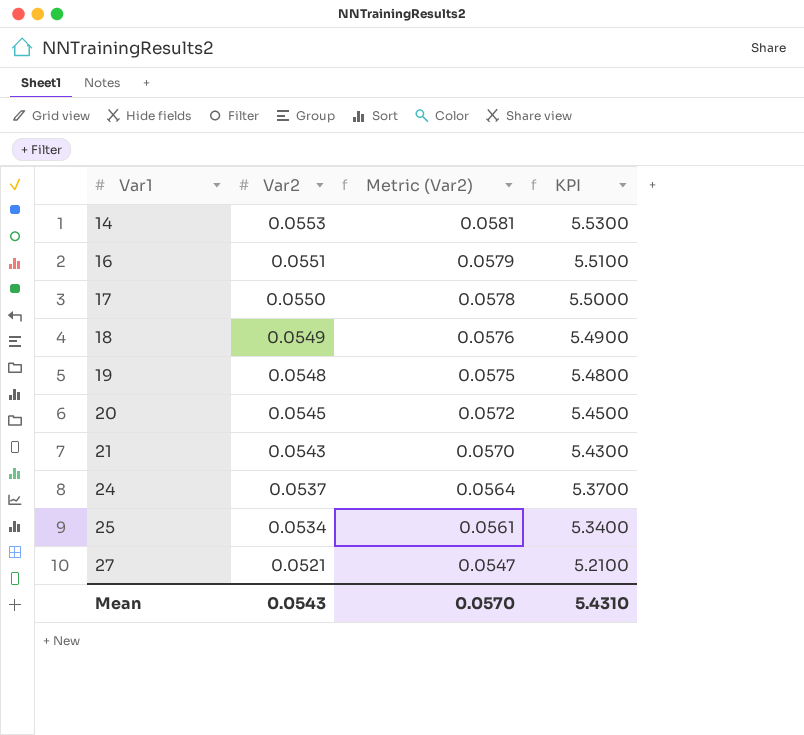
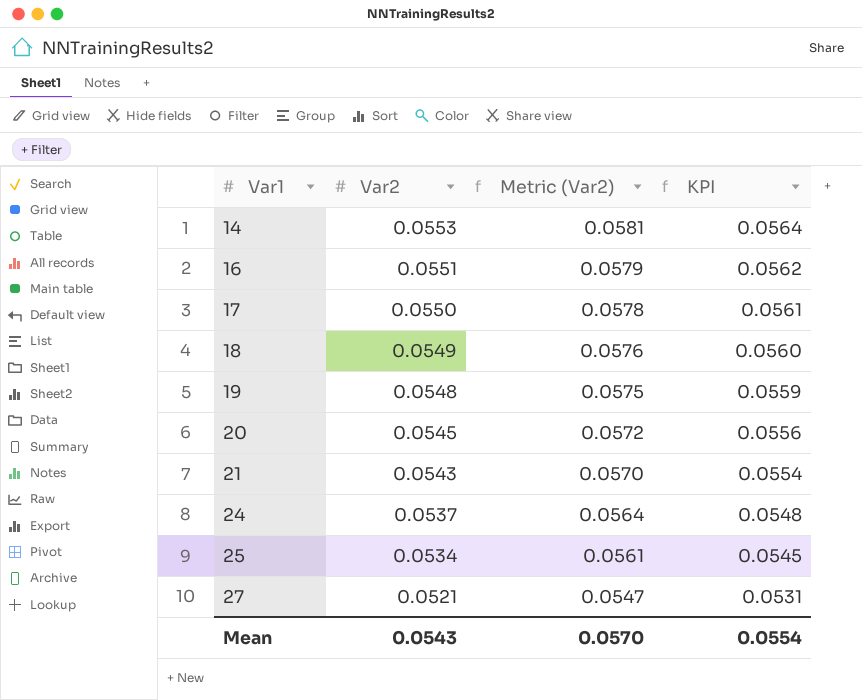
column KPI | formula: [Var2] * 100 -> [Var2] * 1.02
Mean | KPI: 5.4310 -> 0.0554

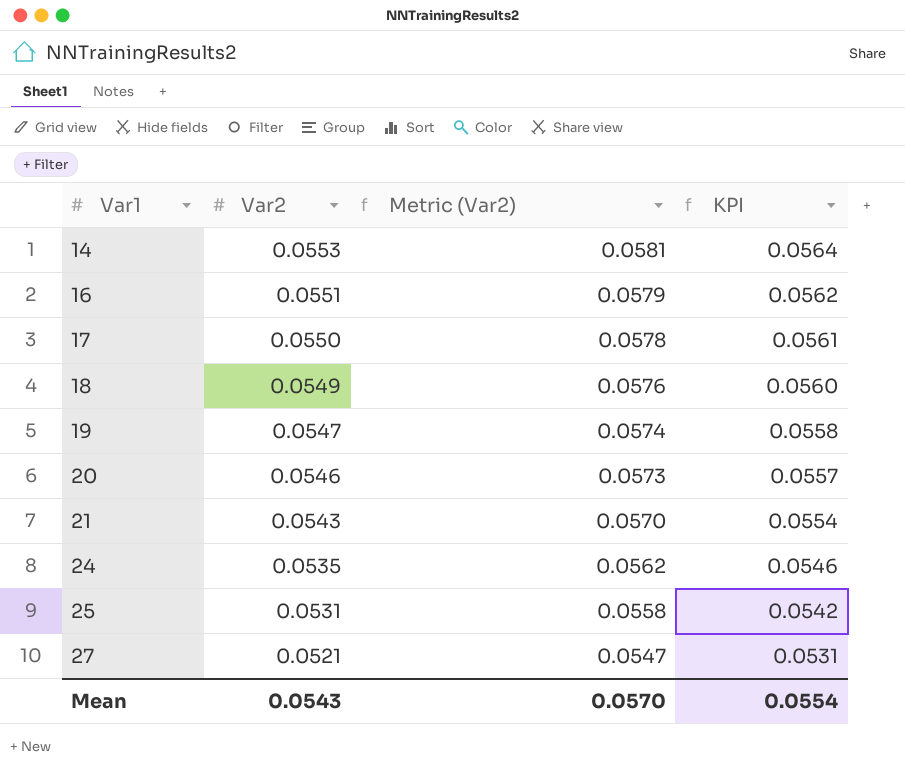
19 | Var2: 0.0548 -> 0.0547
19 | Metric (Var2): 0.0575 -> 0.0574
19 | KPI: 0.0559 -> 0.0558
20 | Var2: 0.0545 -> 0.0546
20 | Metric (Var2): 0.0572 -> 0.0573
20 | KPI: 0.0556 -> 0.0557
24 | Var2: 0.0537 -> 0.0535
24 | Metric (Var2): 0.0564 -> 0.0562
24 | KPI: 0.0548 -> 0.0546
25 | Var2: 0.0534 -> 0.0531
25 | Metric (Var2): 0.0561 -> 0.0558
25 | KPI: 0.0545 -> 0.0542

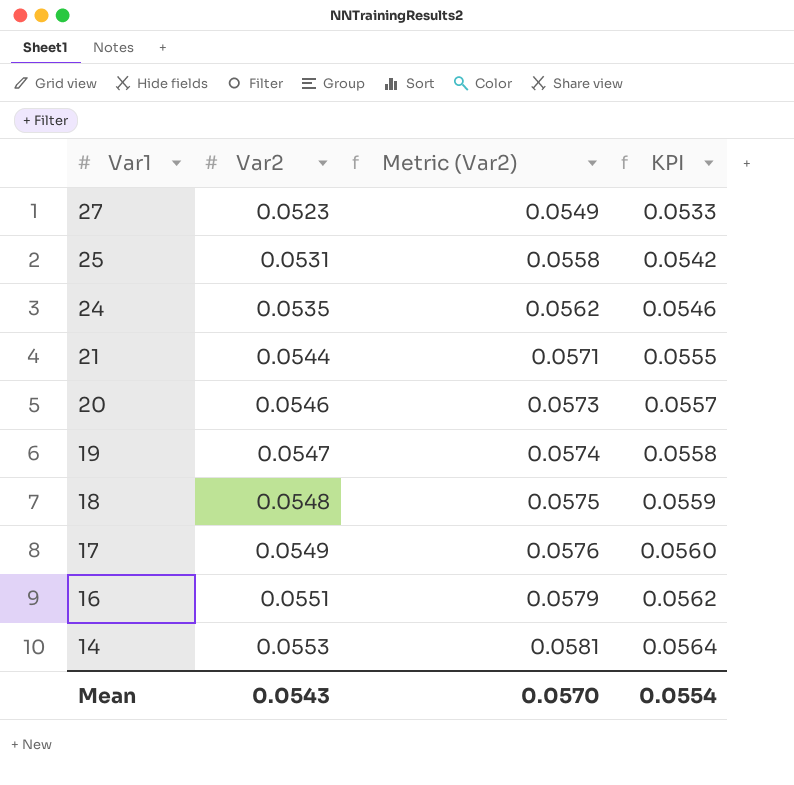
row order: Var1 ascending -> Var1 descending
27 | Var2: 0.0521 -> 0.0523
27 | Metric (Var2): 0.0547 -> 0.0549
27 | KPI: 0.0531 -> 0.0533
21 | Var2: 0.0543 -> 0.0544
21 | Metric (Var2): 0.0570 -> 0.0571
21 | KPI: 0.0554 -> 0.0555
18 | Var2: 0.0549 -> 0.0548
18 | Metric (Var2): 0.0576 -> 0.0575
18 | KPI: 0.0560 -> 0.0559
17 | Var2: 0.0550 -> 0.0549
17 | Metric (Var2): 0.0578 -> 0.0576
17 | KPI: 0.0561 -> 0.0560

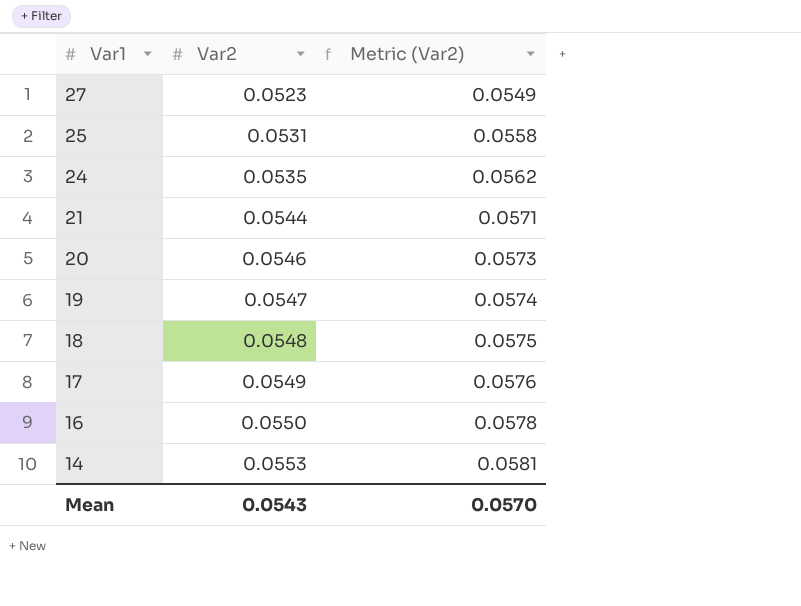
column KPI | formula: [Var2] * 1.02 -> none
16 | Var2: 0.0551 -> 0.0550
16 | Metric (Var2): 0.0579 -> 0.0578

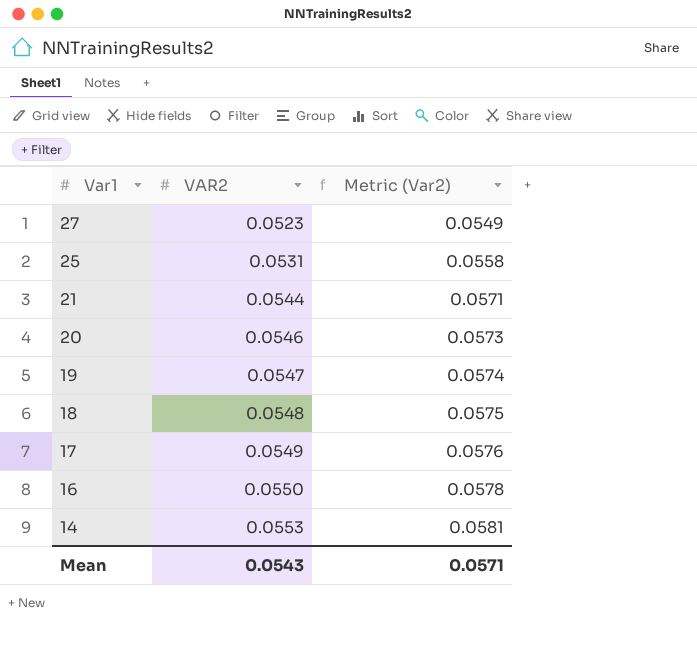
column name: Var2 -> VAR2
row 24: 0.0535 | 0.0562 -> none
Mean | Metric (Var2): 0.0570 -> 0.0571

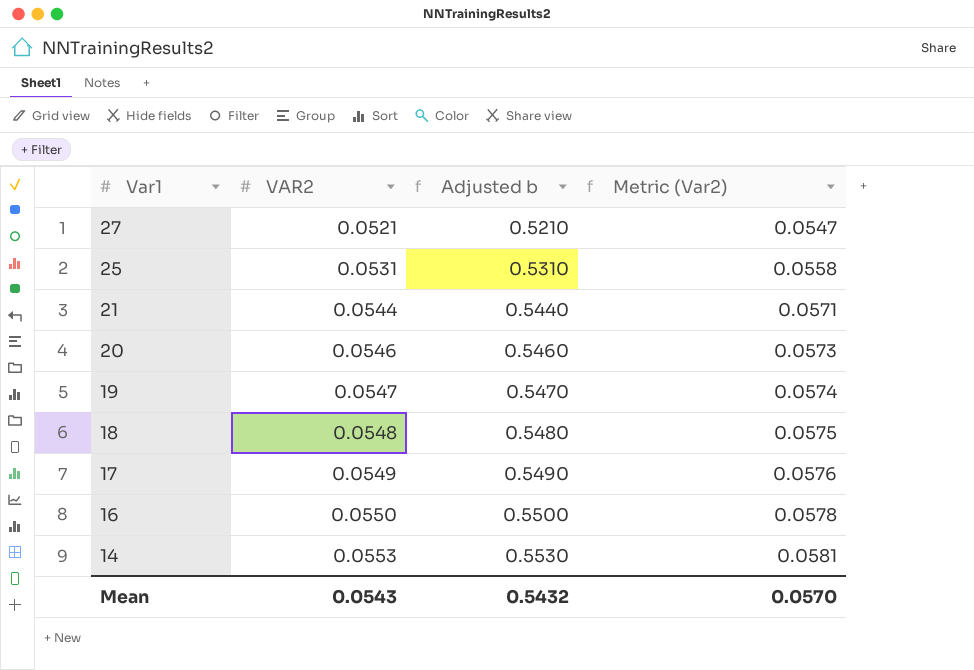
column Adjusted b | formula: none -> [VAR2] * 10
27 | VAR2: 0.0523 -> 0.0521
27 | Metric (Var2): 0.0549 -> 0.0547
Mean | Metric (Var2): 0.0571 -> 0.0570

